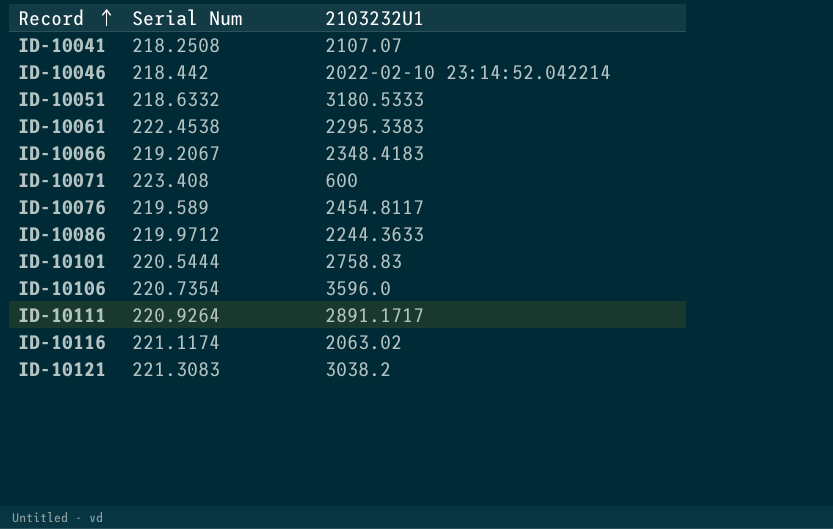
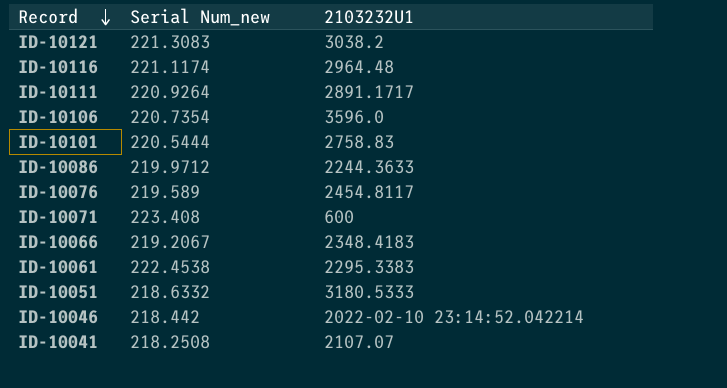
row order: Record ascending -> Record descending
column name: Serial Num -> Serial Num_new
ID-10116 | 2103232U1: 2063.02 -> 2964.48

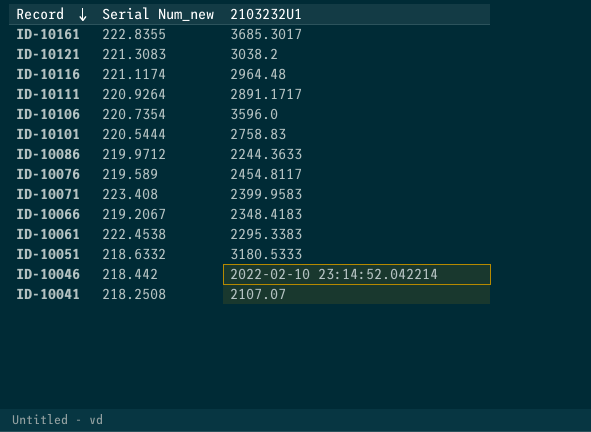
row ID-10161: none -> 222.8355 | 3685.3017
ID-10071 | 2103232U1: 600 -> 2399.9583

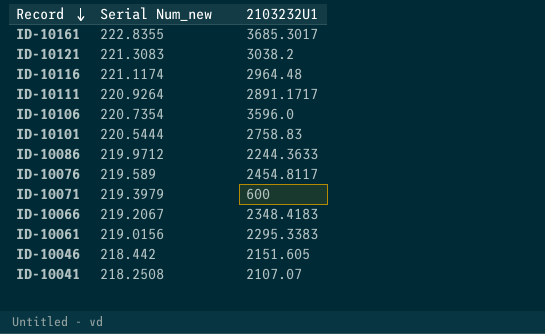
row ID-10051: 218.6332 | 3180.5333 -> none
ID-10071 | Serial Num_new: 223.408 -> 219.3979
ID-10071 | 2103232U1: 2399.9583 -> 600
ID-10061 | Serial Num_new: 222.4538 -> 219.0156
ID-10046 | 2103232U1: 2022-02-10 23:14:52.042214 -> 2151.605

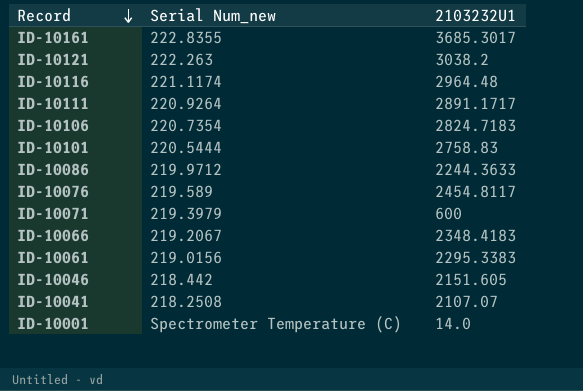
ID-10121 | Serial Num_new: 221.3083 -> 222.263
ID-10106 | 2103232U1: 3596.0 -> 2824.7183
row ID-10001: none -> Spectrometer Temperature (C) | 14.0

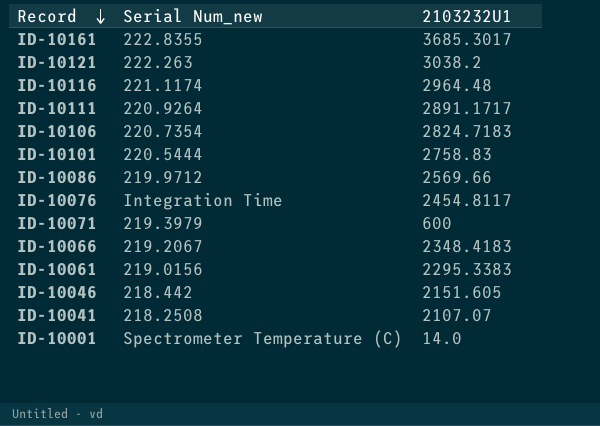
ID-10086 | 2103232U1: 2244.3633 -> 2569.66
ID-10076 | Serial Num_new: 219.589 -> Integration Time

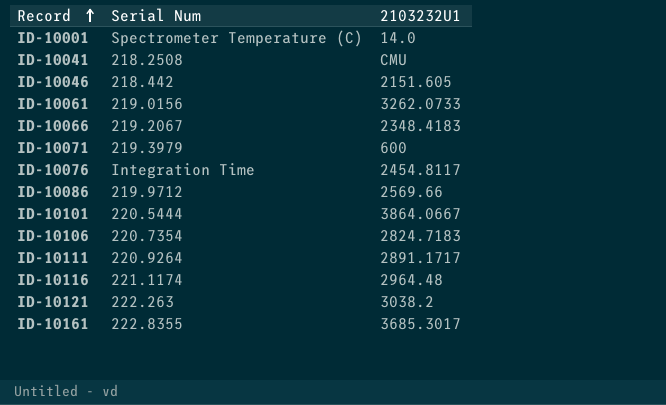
row order: Record descending -> Record ascending
column name: Serial Num_new -> Serial Num
ID-10041 | 2103232U1: 2107.07 -> CMU
ID-10061 | 2103232U1: 2295.3383 -> 3262.0733
ID-10101 | 2103232U1: 2758.83 -> 3864.0667

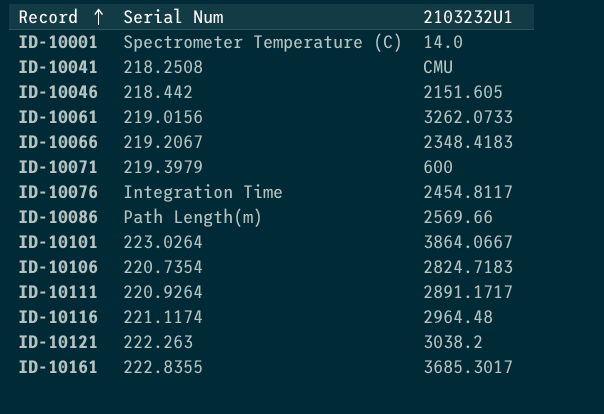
ID-10086 | Serial Num: 219.9712 -> Path Length(m)
ID-10101 | Serial Num: 220.5444 -> 223.0264

